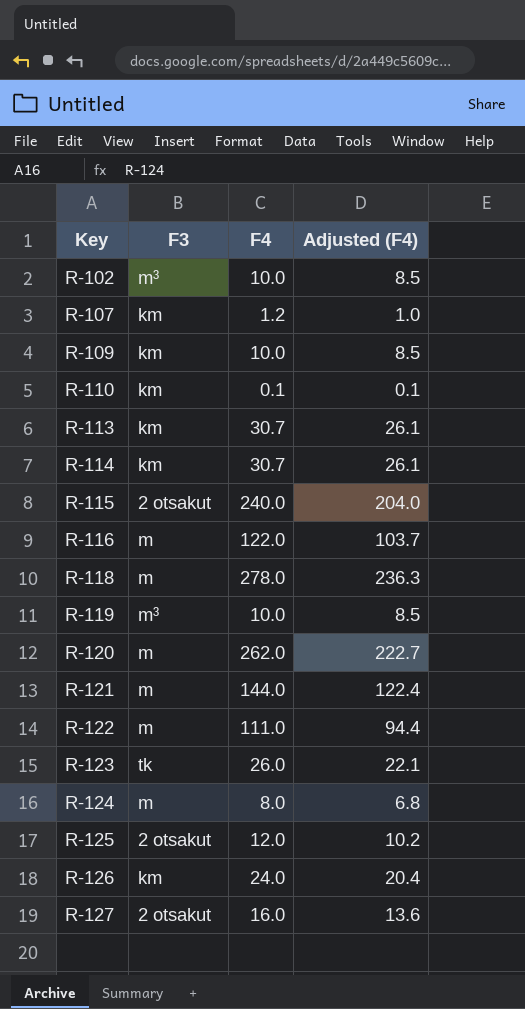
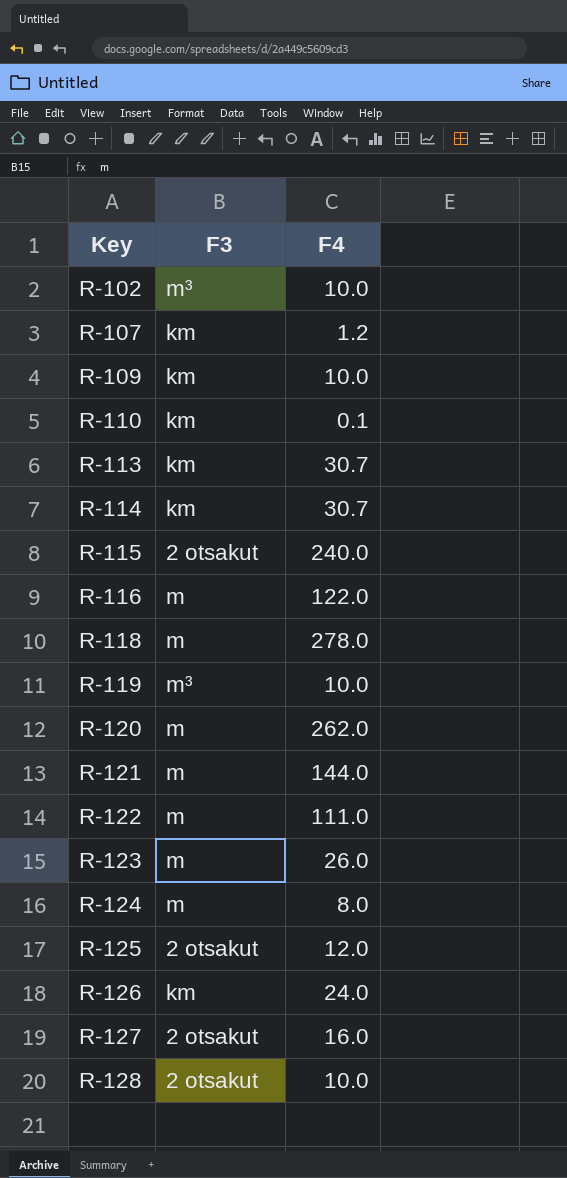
column Adjusted (F4) | formula: [F4] * 0.85 -> none
R-123 | F3: tk -> m
row R-128: none -> 2 otsakut | 10.0

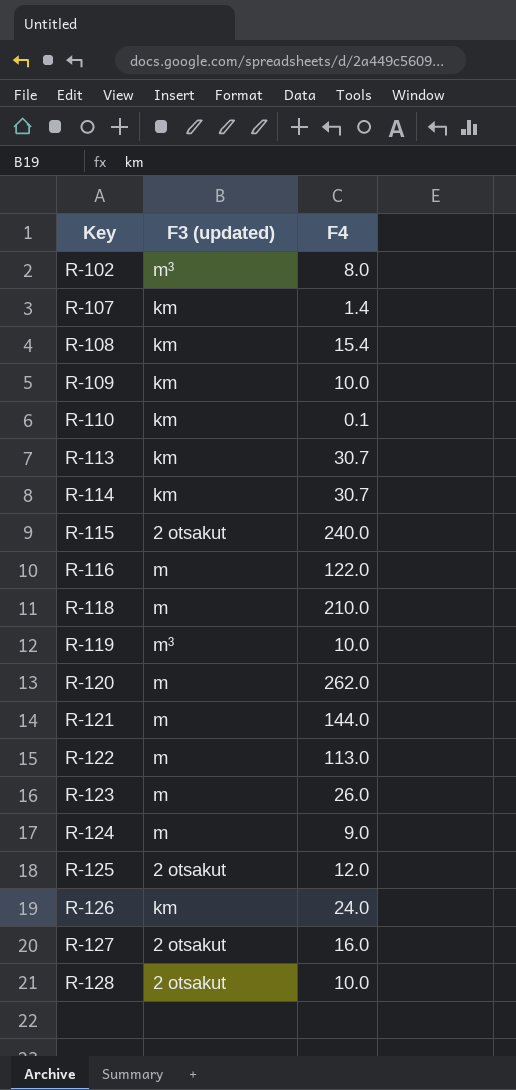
column name: F3 -> F3 (updated)
R-102 | F4: 10.0 -> 8.0
R-107 | F4: 1.2 -> 1.4
row R-108: none -> km | 15.4
R-118 | F4: 278.0 -> 210.0
R-122 | F4: 111.0 -> 113.0
R-124 | F4: 8.0 -> 9.0

